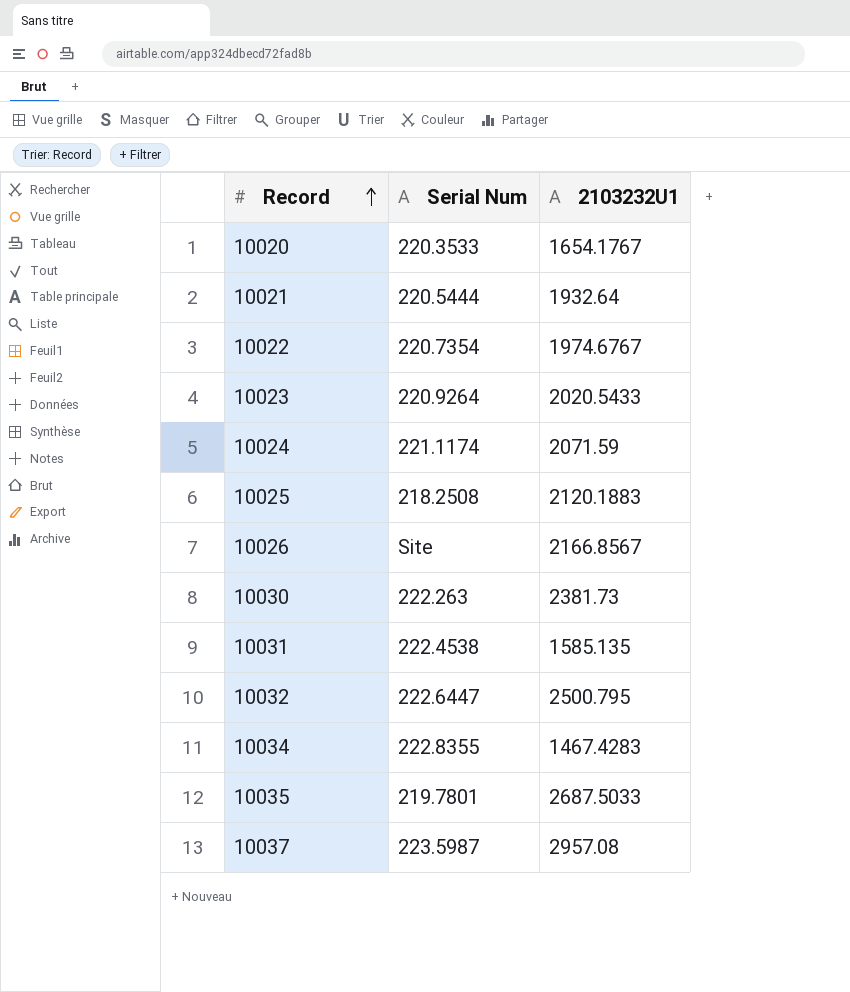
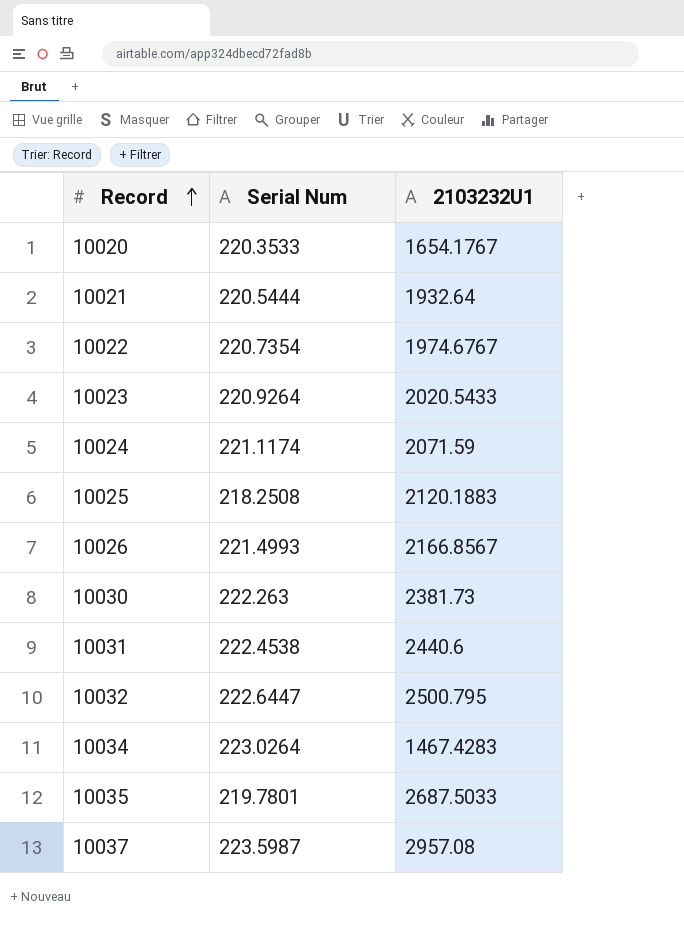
10026 | Serial Num: Site -> 221.4993
10031 | 2103232U1: 1585.135 -> 2440.6
10034 | Serial Num: 222.8355 -> 223.0264

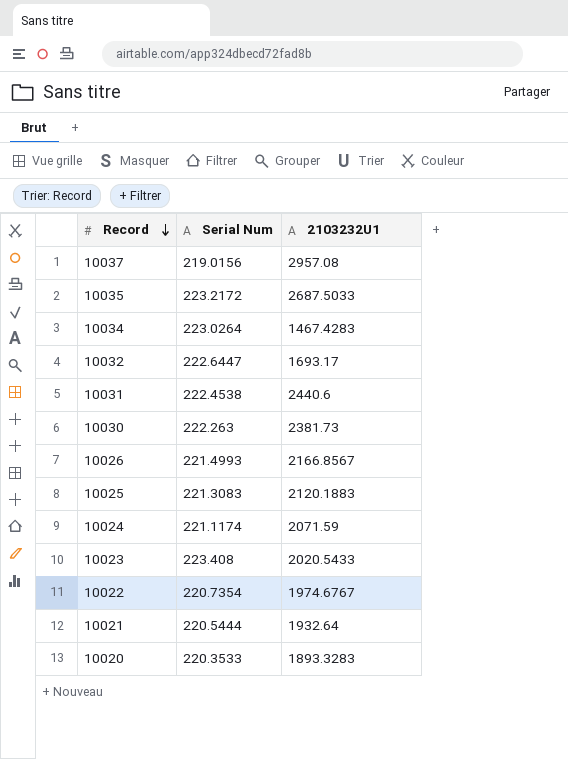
row order: Record ascending -> Record descending
10037 | Serial Num: 223.5987 -> 219.0156
10035 | Serial Num: 219.7801 -> 223.2172
10032 | 2103232U1: 2500.795 -> 1693.17
10025 | Serial Num: 218.2508 -> 221.3083
10023 | Serial Num: 220.9264 -> 223.408
10020 | 2103232U1: 1654.1767 -> 1893.3283

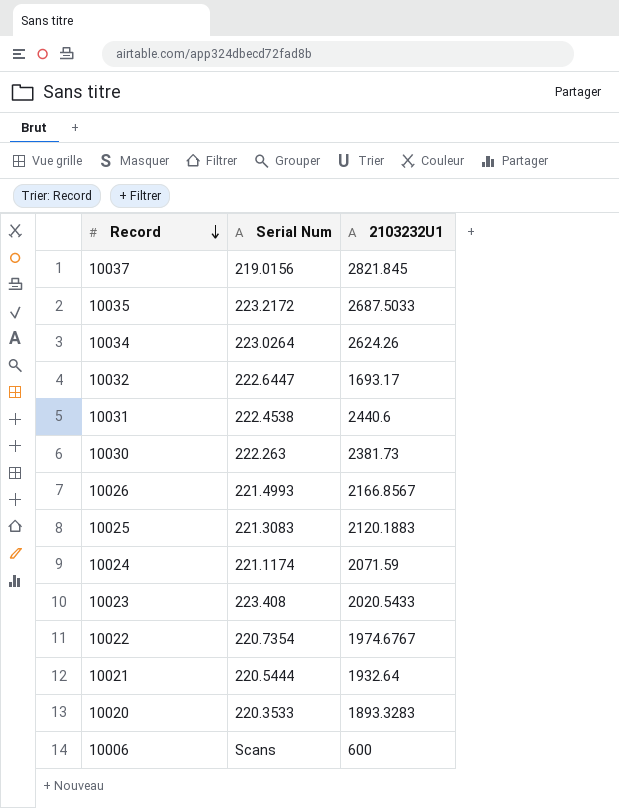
10037 | 2103232U1: 2957.08 -> 2821.845
10034 | 2103232U1: 1467.4283 -> 2624.26
row 10006: none -> Scans | 600

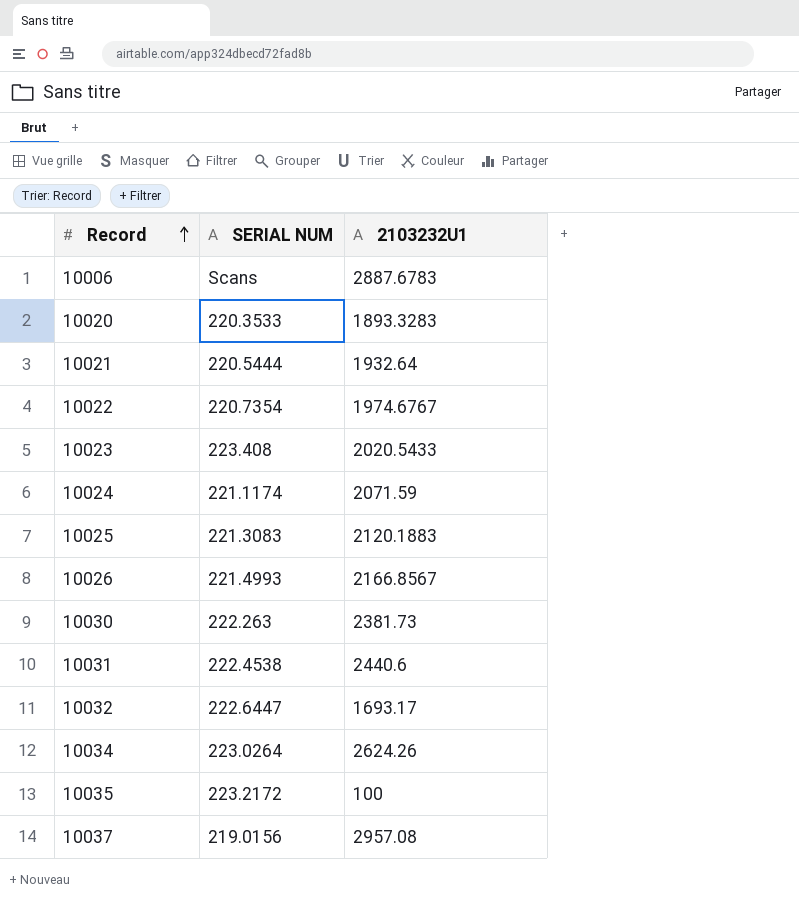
row order: Record descending -> Record ascending
column name: Serial Num -> SERIAL NUM
10006 | 2103232U1: 600 -> 2887.6783
10035 | 2103232U1: 2687.5033 -> 100
10037 | 2103232U1: 2821.845 -> 2957.08

